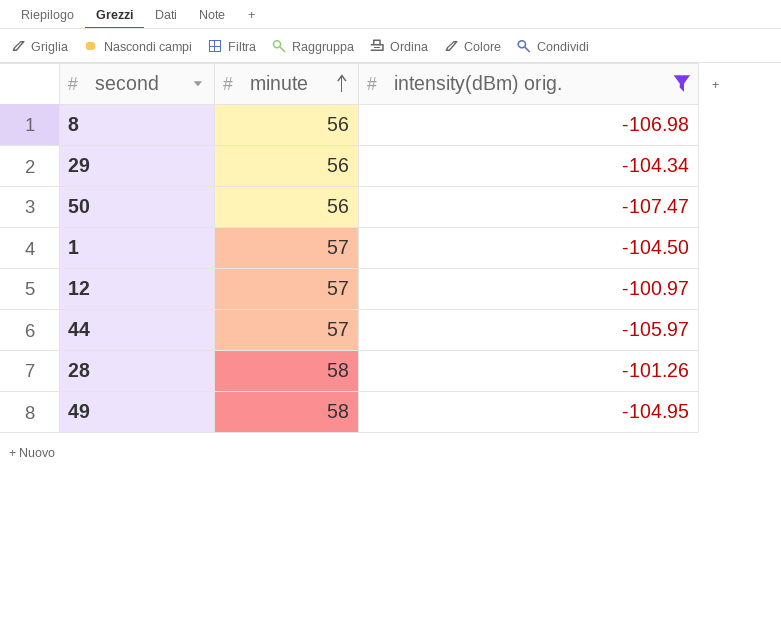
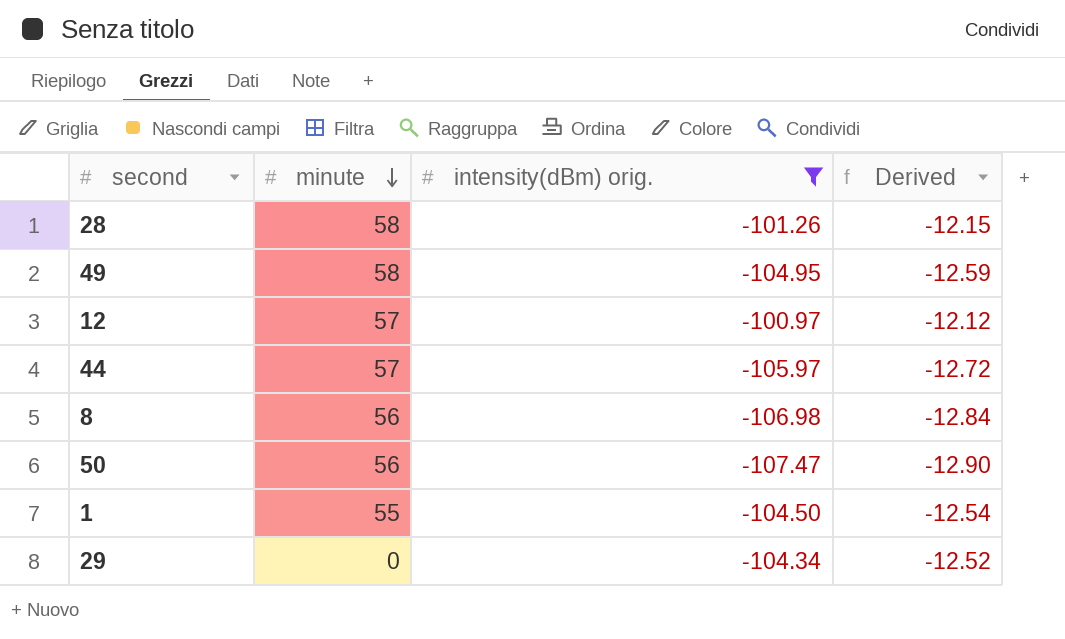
row order: minute ascending -> minute descending
column Derived | formula: none -> [intensity(dBm) orig.] * 0.12
1 | minute: 57 -> 55
29 | minute: 56 -> 0

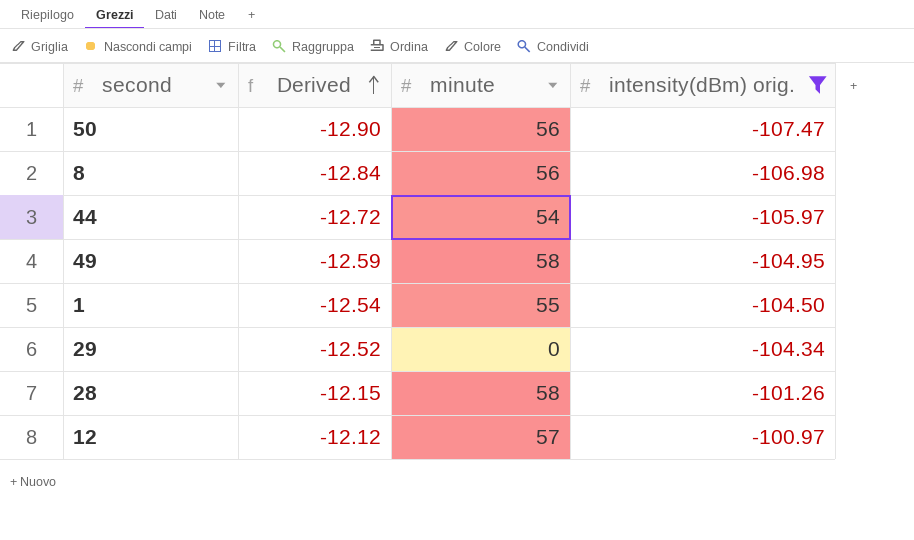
row order: minute descending -> Derived ascending
column Derived | position: 4 -> 2
44 | minute: 57 -> 54

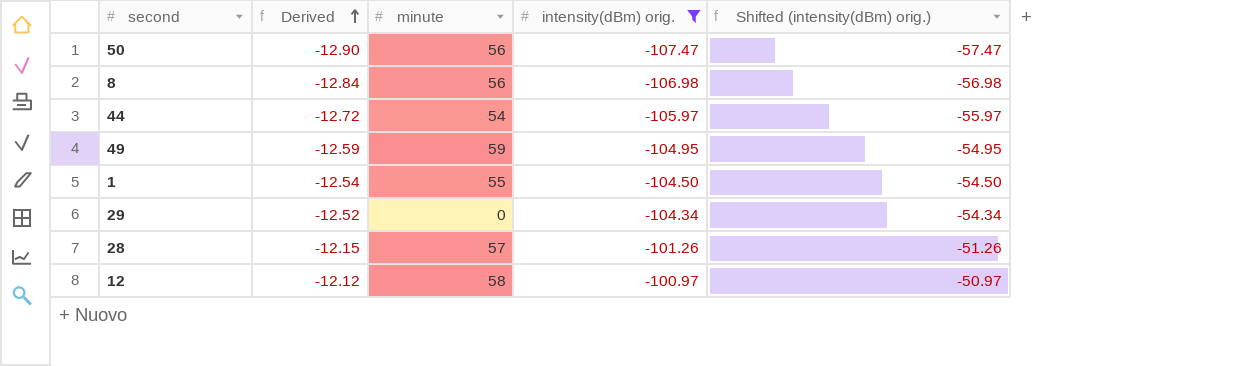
column Shifted (intensity(dBm) orig.) | formula: none -> [intensity(dBm) orig.] + 50
49 | minute: 58 -> 59
28 | minute: 58 -> 57
12 | minute: 57 -> 58

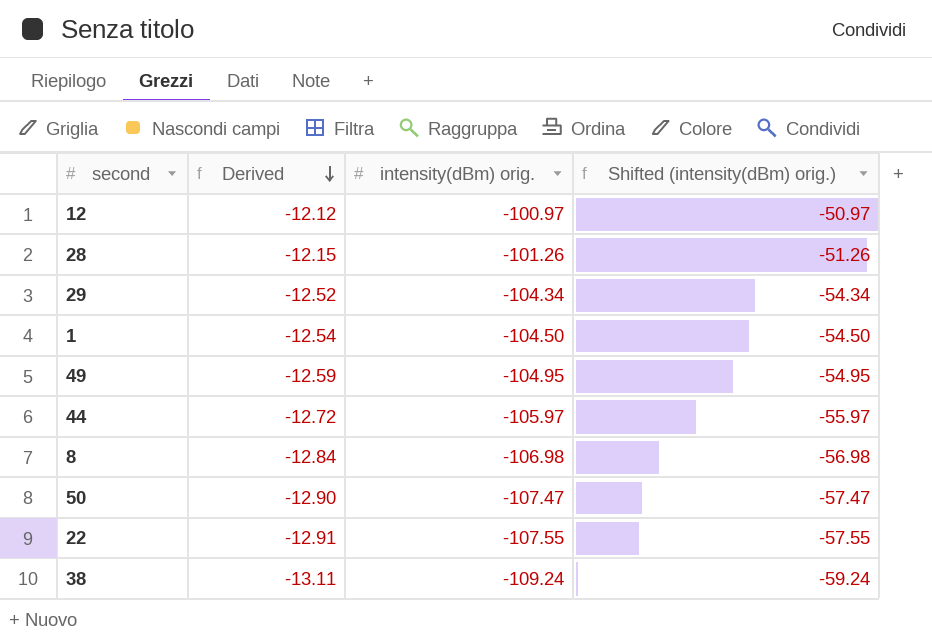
filter: intensity(dBm) orig. >= -107.47 -> none
row order: Derived ascending -> Derived descending
column minute | position: 3 -> none

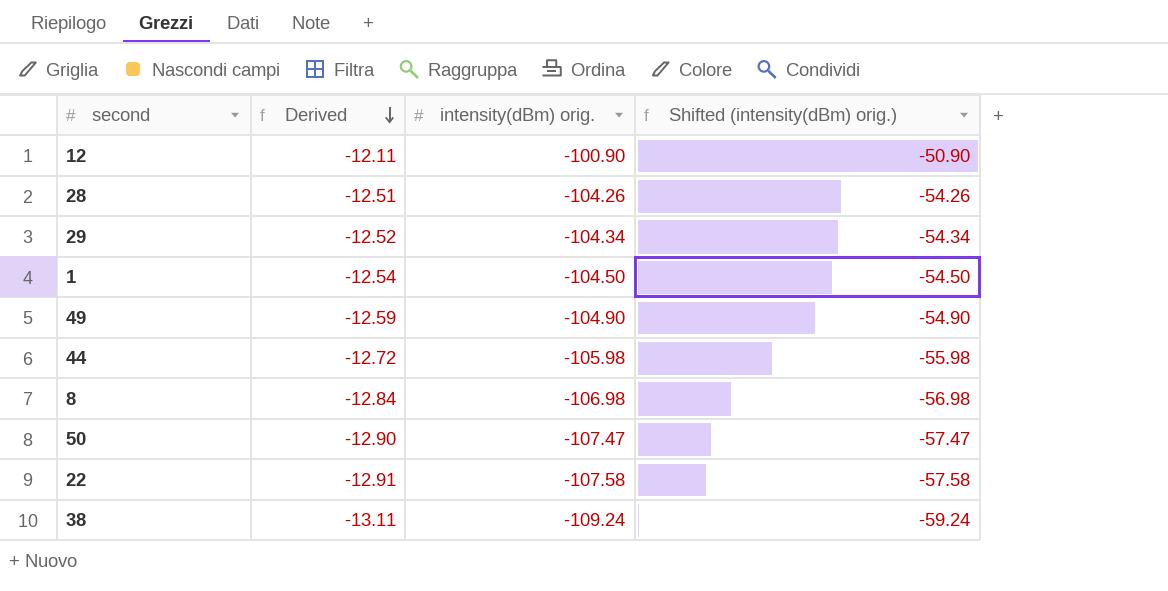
12 | Derived: -12.12 -> -12.11
12 | intensity(dBm) orig.: -100.97 -> -100.90
12 | Shifted (intensity(dBm) orig.): -50.97 -> -50.90
28 | Derived: -12.15 -> -12.51
28 | intensity(dBm) orig.: -101.26 -> -104.26
28 | Shifted (intensity(dBm) orig.): -51.26 -> -54.26
49 | intensity(dBm) orig.: -104.95 -> -104.90
49 | Shifted (intensity(dBm) orig.): -54.95 -> -54.90
44 | intensity(dBm) orig.: -105.97 -> -105.98
44 | Shifted (intensity(dBm) orig.): -55.97 -> -55.98
22 | intensity(dBm) orig.: -107.55 -> -107.58
22 | Shifted (intensity(dBm) orig.): -57.55 -> -57.58

